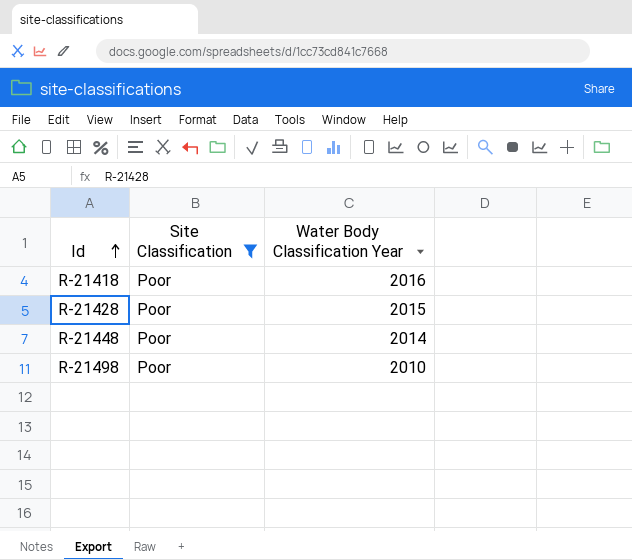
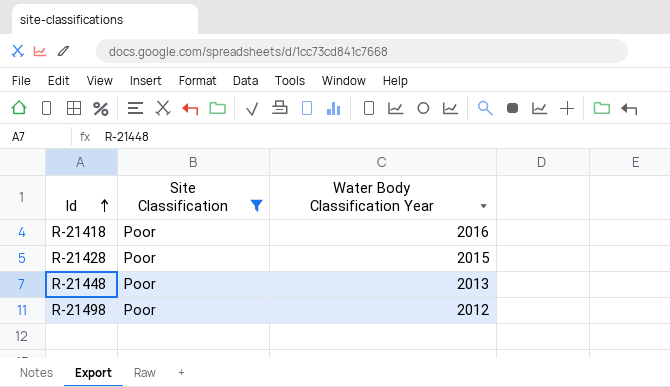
R-21448 | Water Body Classification Year: 2014 -> 2013
R-21498 | Water Body Classification Year: 2010 -> 2012

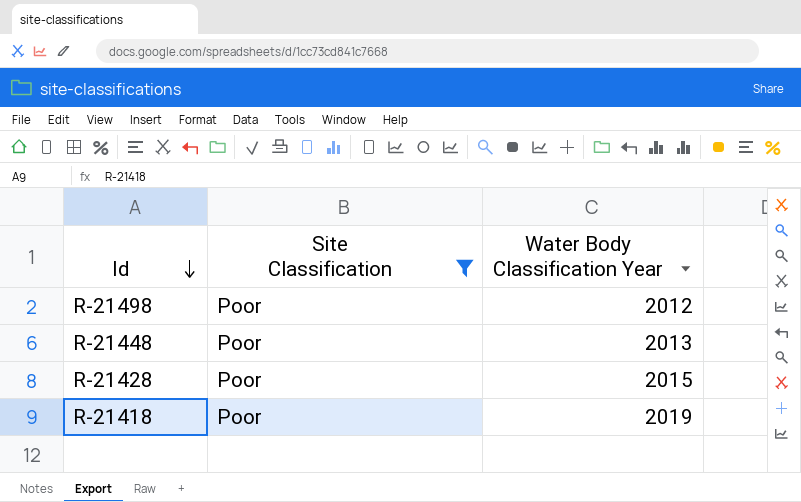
row order: Id ascending -> Id descending
R-21418 | Water Body Classification Year: 2016 -> 2019

